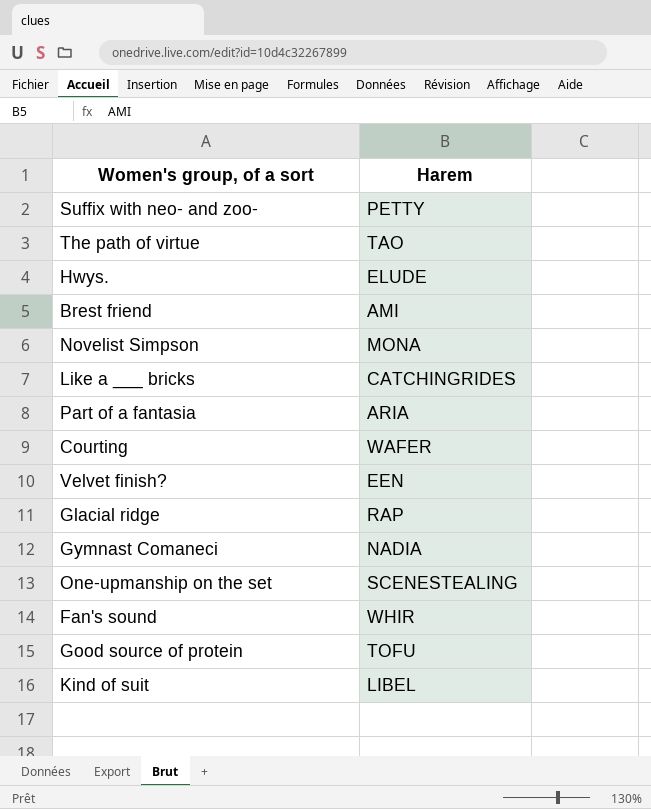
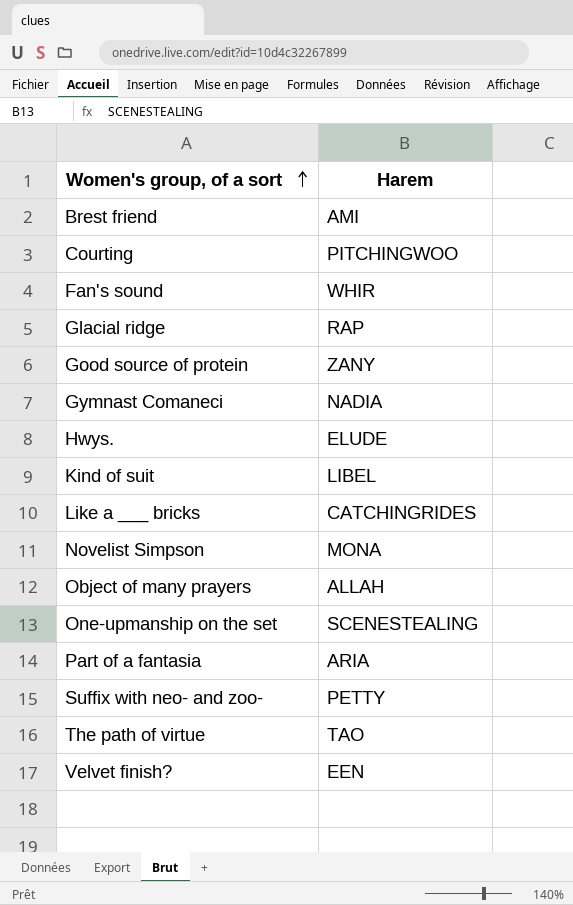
row order: none -> Women's group, of a sort ascending
Courting | Harem: WAFER -> PITCHINGWOO
Good source of protein | Harem: TOFU -> ZANY
row Object of many prayers: none -> ALLAH

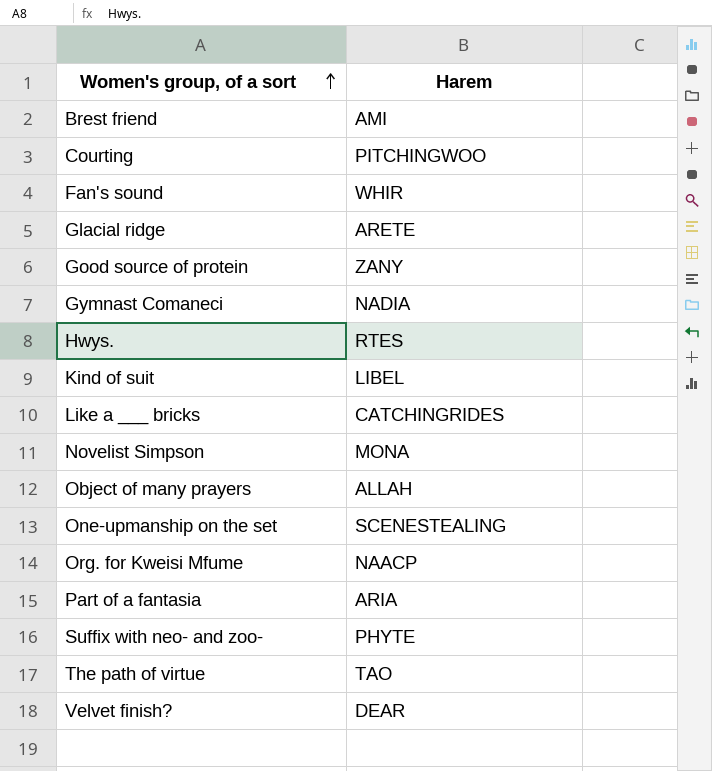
Glacial ridge | Harem: RAP -> ARETE
Hwys. | Harem: ELUDE -> RTES
row Org. for Kweisi Mfume: none -> NAACP
Suffix with neo- and zoo- | Harem: PETTY -> PHYTE
Velvet finish? | Harem: EEN -> DEAR

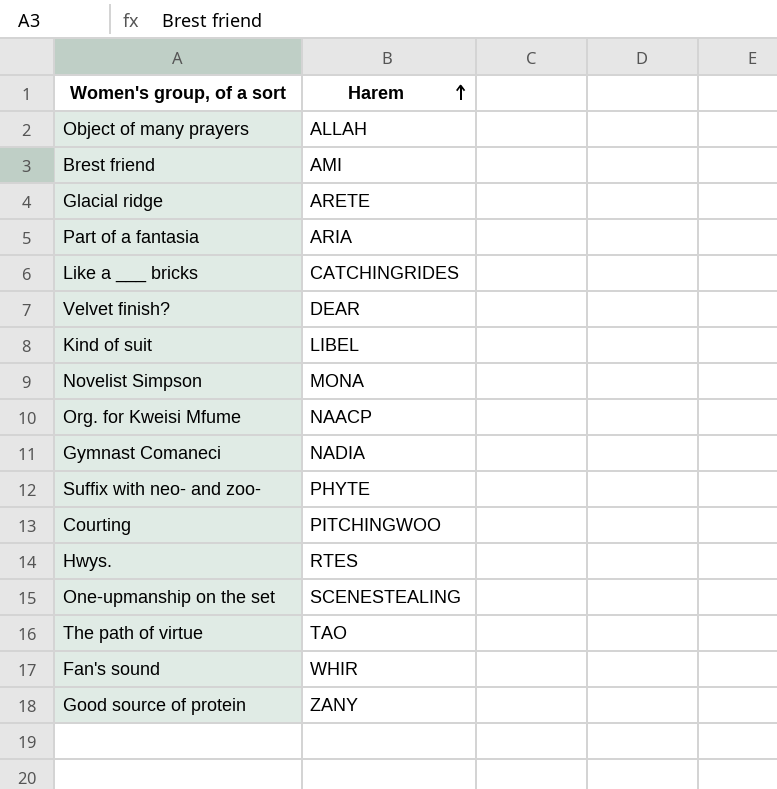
row order: Women's group, of a sort ascending -> Harem ascending

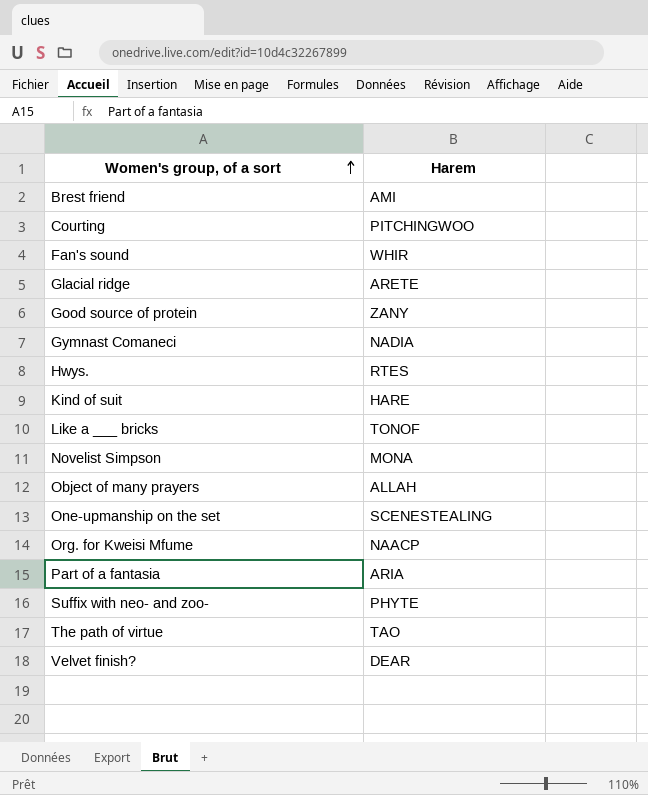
row order: Harem ascending -> Women's group, of a sort ascending
Kind of suit | Harem: LIBEL -> HARE
Like a ___ bricks | Harem: CATCHINGRIDES -> TONOF

